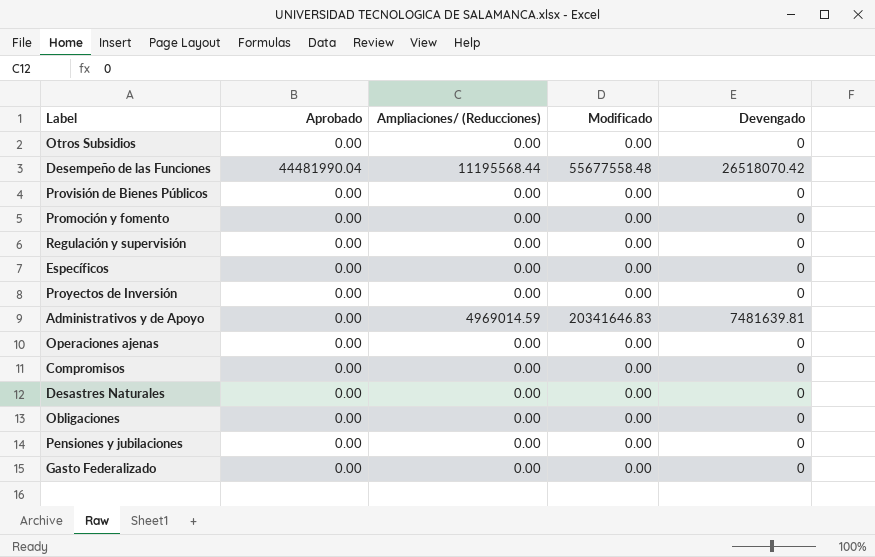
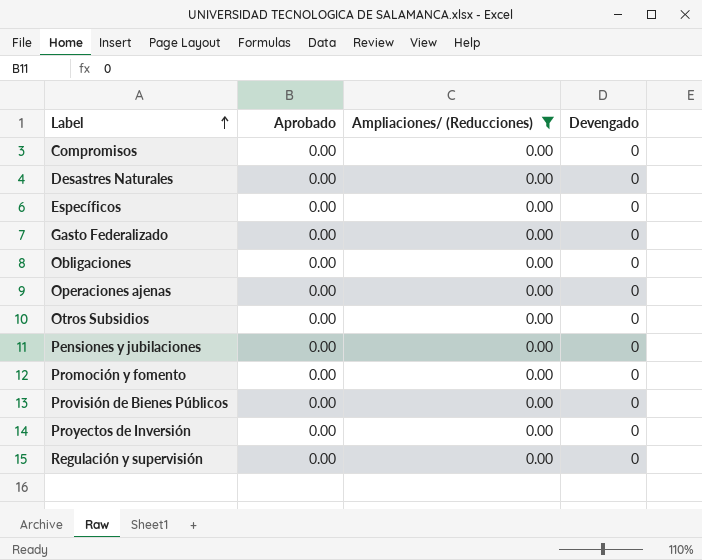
filter: none -> Ampliaciones/ (Reducciones) = 0.00
row order: none -> Label ascending
column Modificado | position: 4 -> none

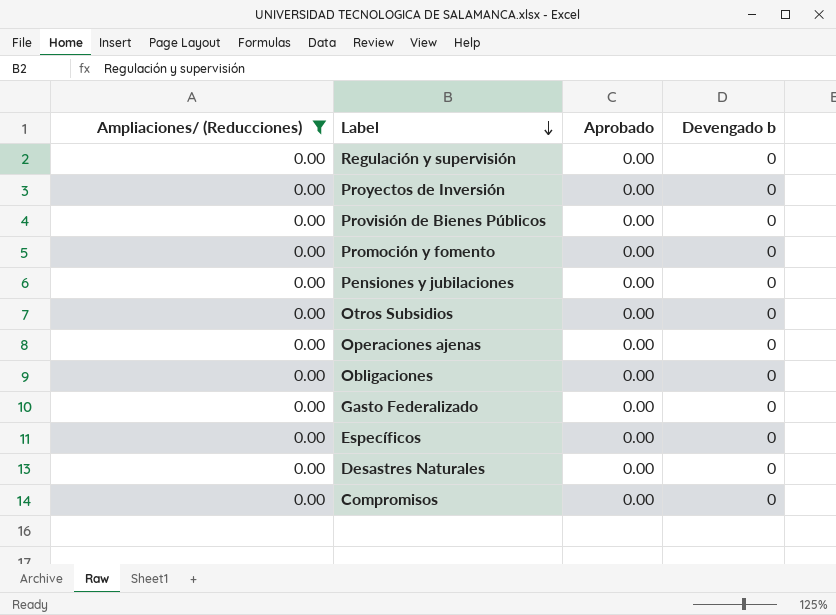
row order: Label ascending -> Label descending
column Ampliaciones/ (Reducciones) | position: 3 -> 1
column name: Devengado -> Devengado b

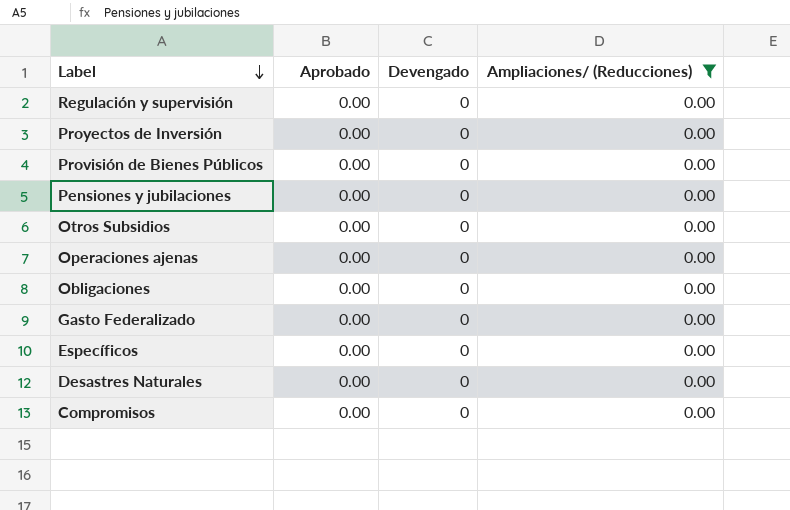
column name: Devengado b -> Devengado
column Ampliaciones/ (Reducciones) | position: 1 -> 4
row Promoción y fomento: 0.00 | 0.00 | 0 -> none

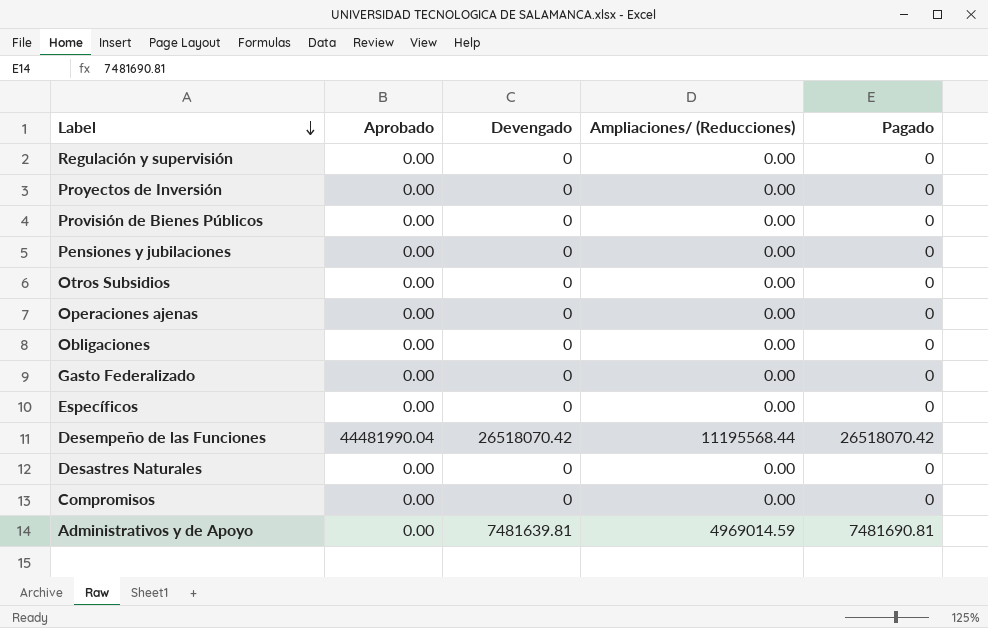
filter: Ampliaciones/ (Reducciones) = 0.00 -> none
column Pagado | position: none -> 5

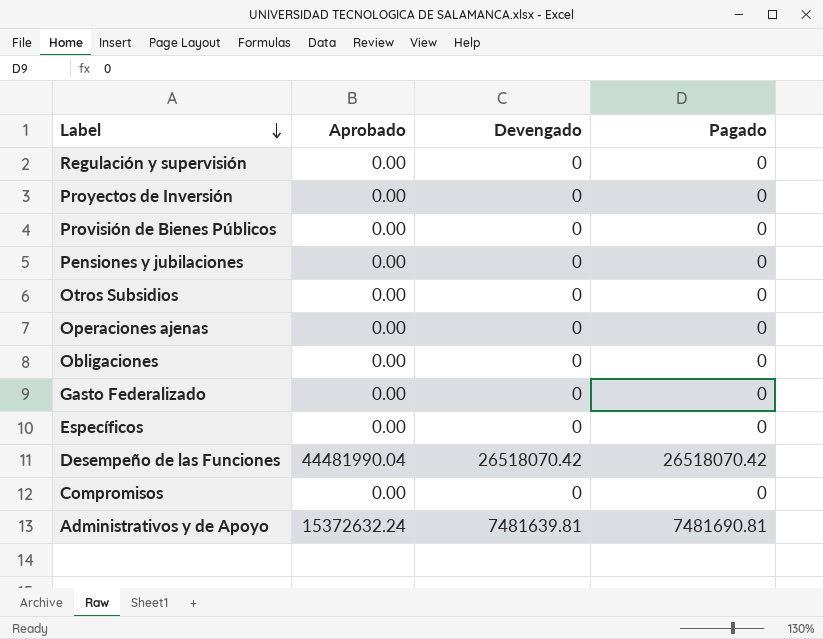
column Ampliaciones/ (Reducciones) | position: 4 -> none
row Desastres Naturales: 0.00 | 0 | 0.00 | 0 -> none
Administrativos y de Apoyo | Aprobado: 0.00 -> 15372632.24

